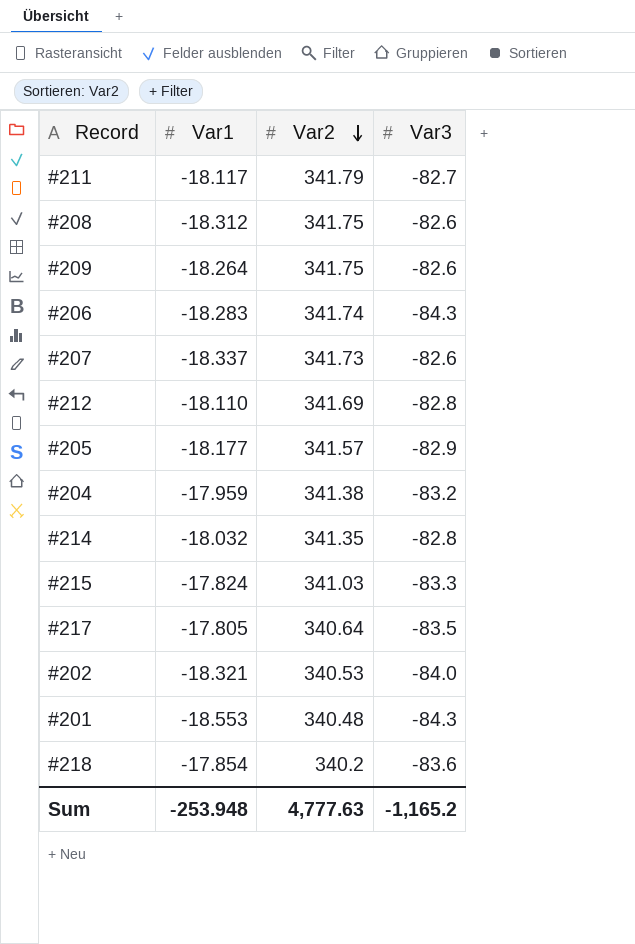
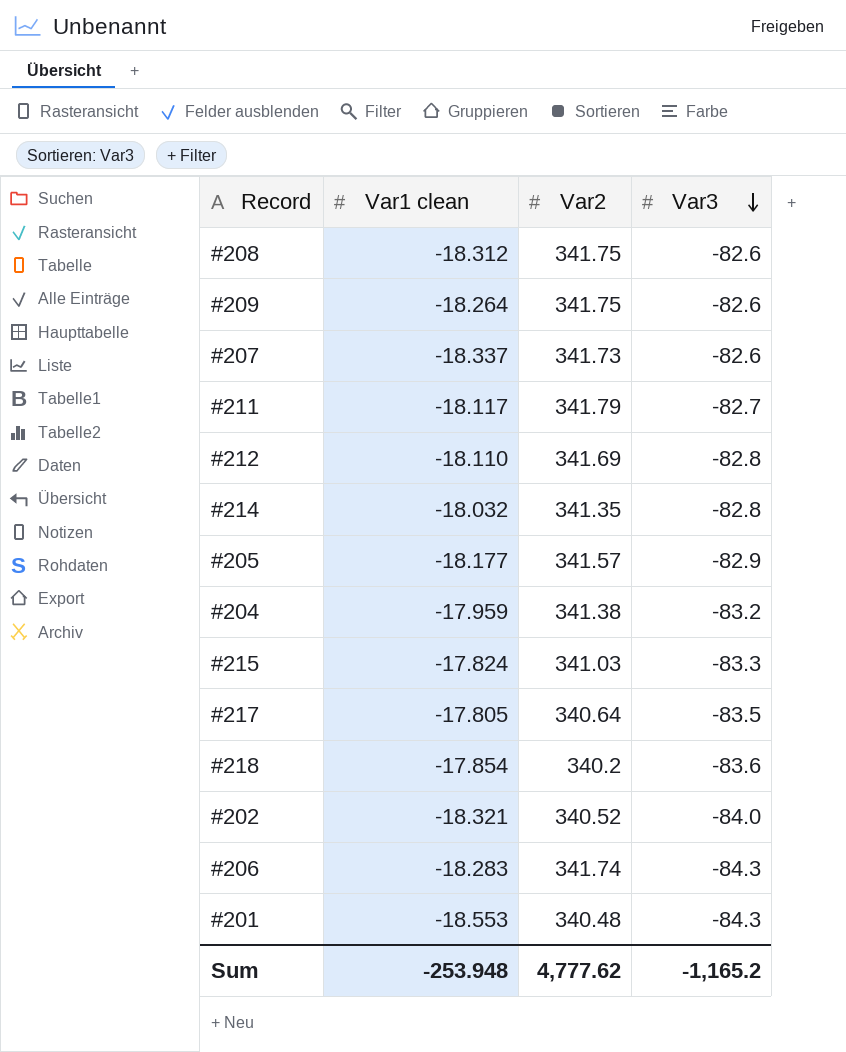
row order: Var2 descending -> Var3 descending
column name: Var1 -> Var1 clean
#202 | Var2: 340.53 -> 340.52
Sum | Var2: 4,777.63 -> 4,777.62

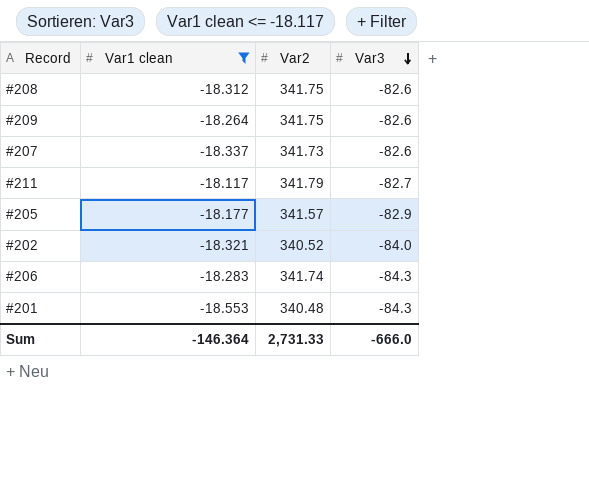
filter: none -> Var1 clean <= -18.117
Sum | Var1 clean: -253.948 -> -146.364
Sum | Var2: 4,777.62 -> 2,731.33
Sum | Var3: -1,165.2 -> -666.0

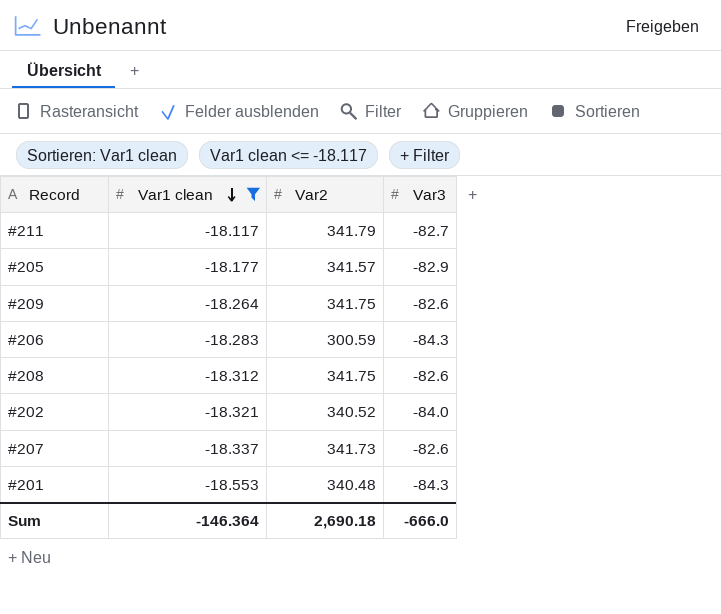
row order: Var3 descending -> Var1 clean descending
#206 | Var2: 341.74 -> 300.59
Sum | Var2: 2,731.33 -> 2,690.18

